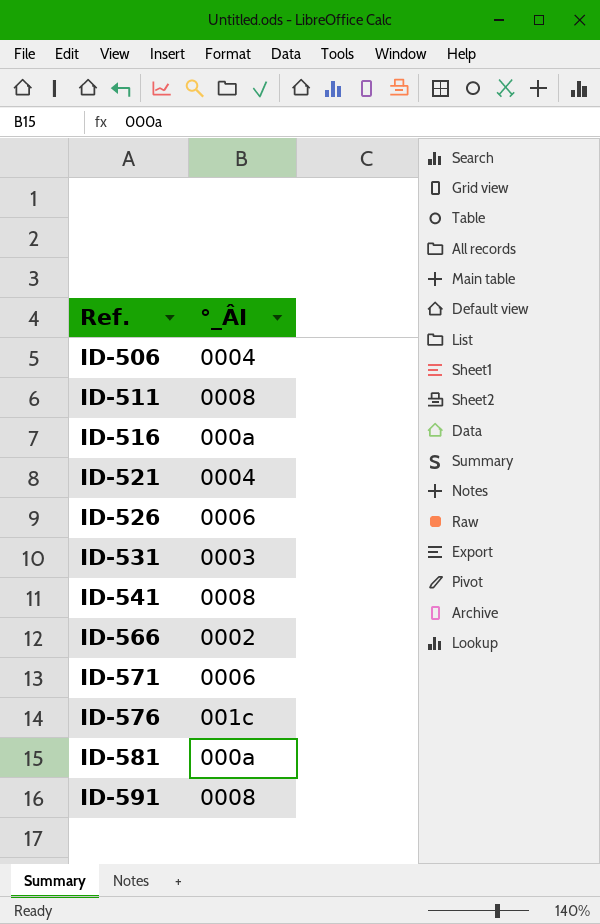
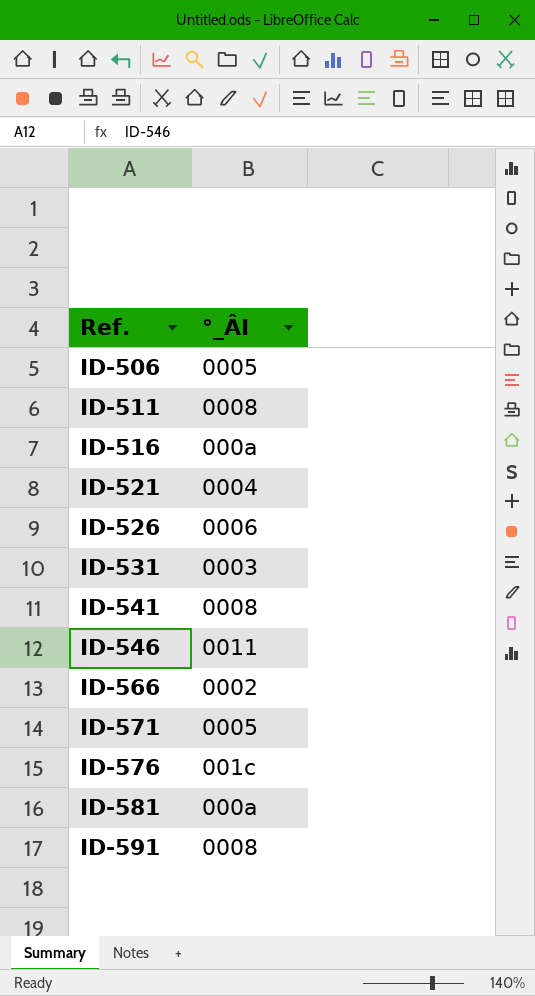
ID-506 | °_ÂI: 0004 -> 0005
row ID-546: none -> 0011
ID-571 | °_ÂI: 0006 -> 0005

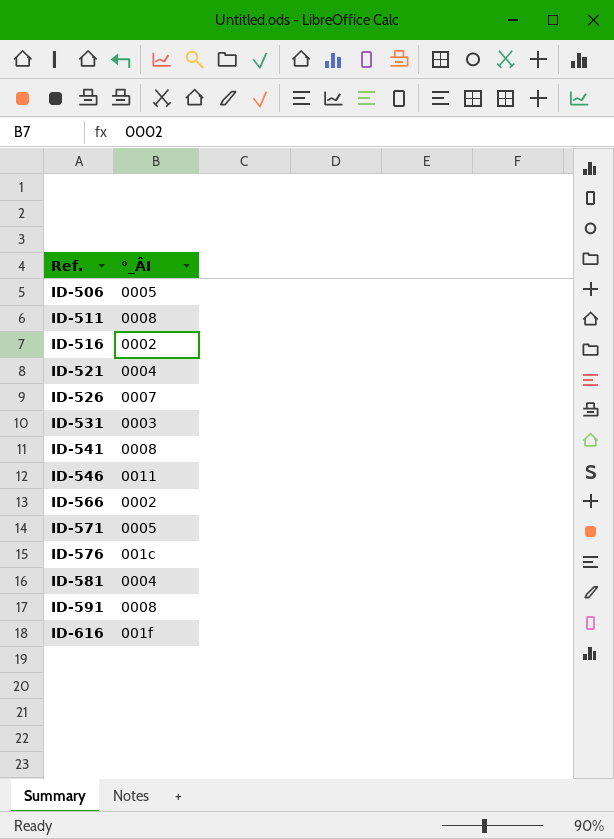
ID-516 | °_ÂI: 000a -> 0002
ID-526 | °_ÂI: 0006 -> 0007
ID-581 | °_ÂI: 000a -> 0004
row ID-616: none -> 001f

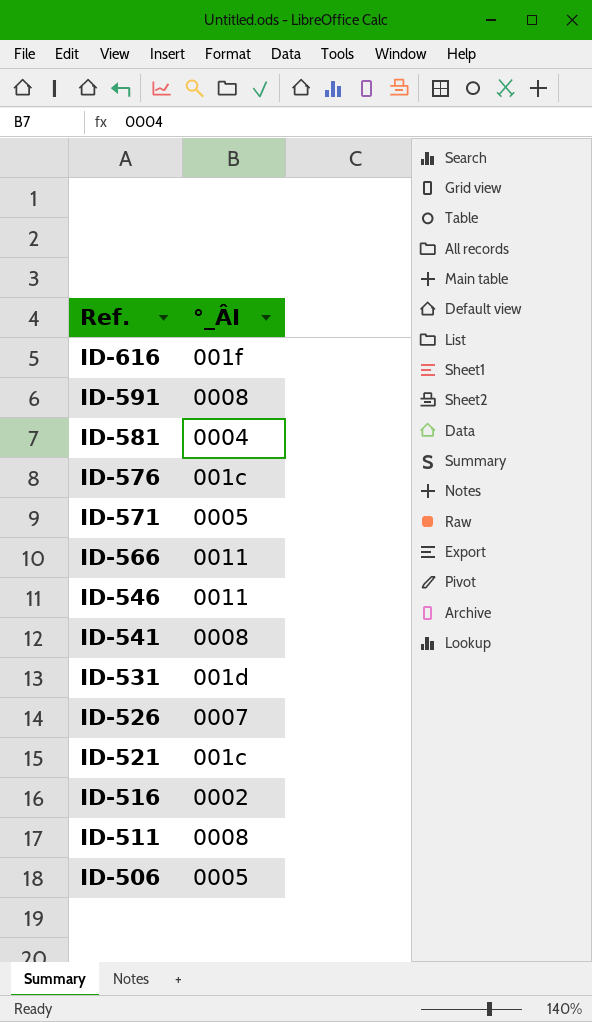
row order: Ref. ascending -> Ref. descending
ID-566 | °_ÂI: 0002 -> 0011
ID-531 | °_ÂI: 0003 -> 001d
ID-521 | °_ÂI: 0004 -> 001c

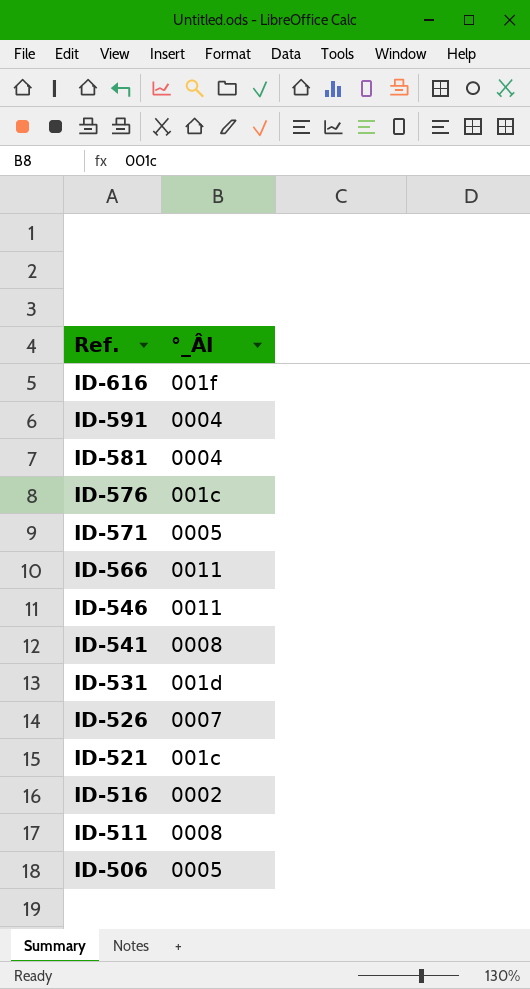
ID-591 | °_ÂI: 0008 -> 0004

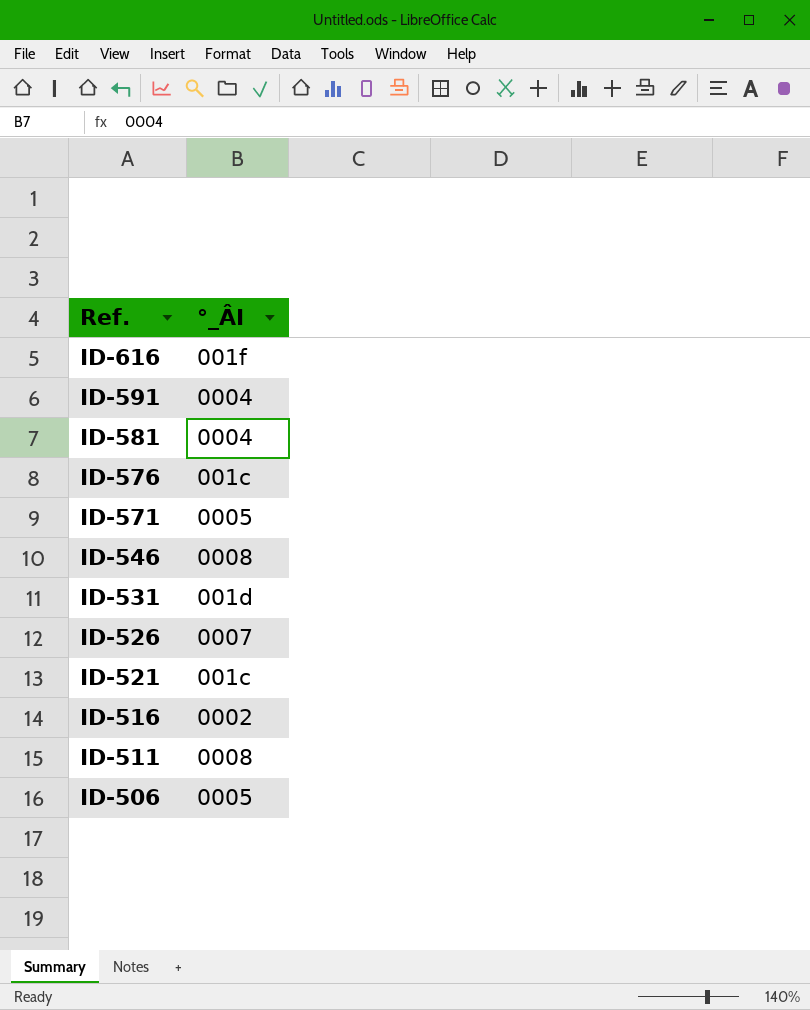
row ID-566: 0011 -> none
row ID-541: 0008 -> none
ID-546 | °_ÂI: 0011 -> 0008

